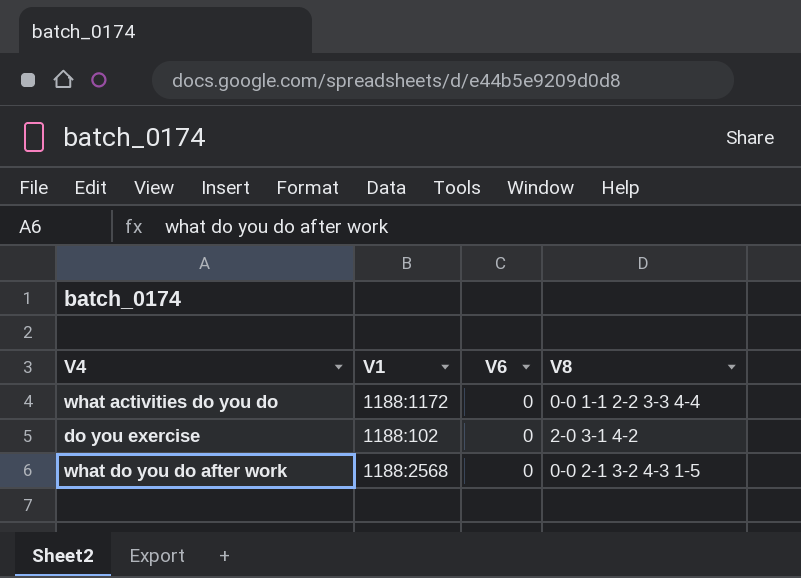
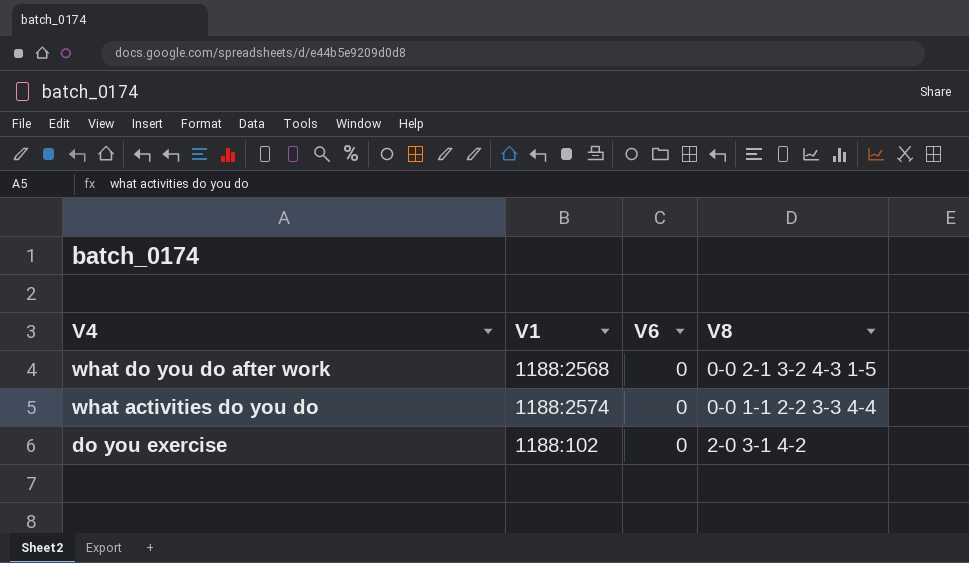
row order: none -> V4 descending
what activities do you do | V1: 1188:1172 -> 1188:2574

